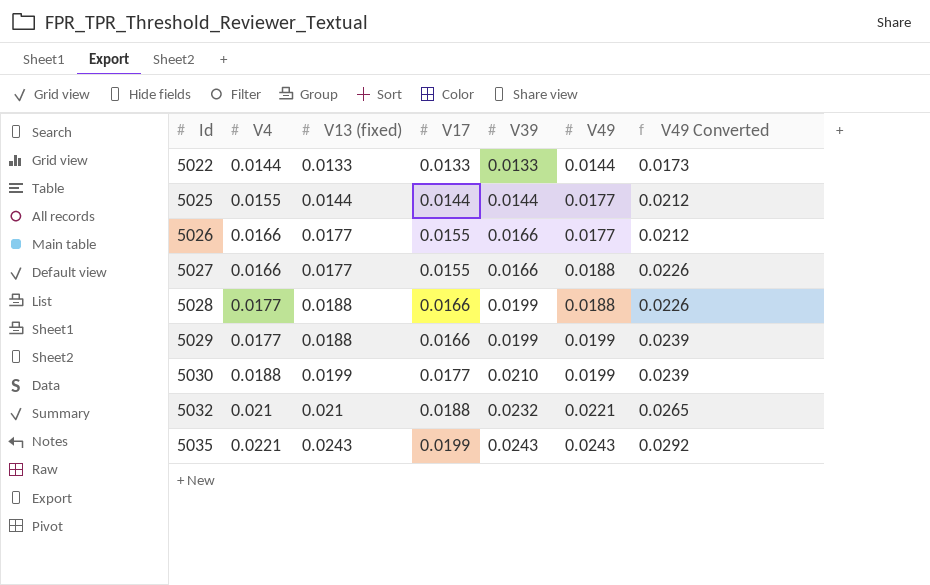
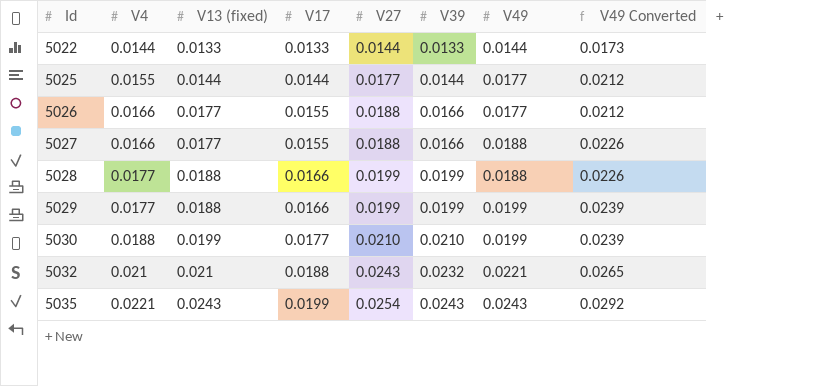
column V27 | position: none -> 5

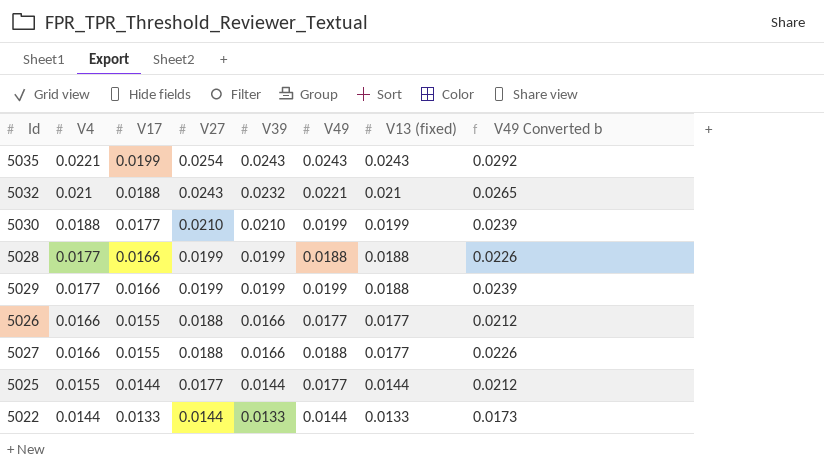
row order: Id ascending -> V4 descending
column V13 (fixed) | position: 3 -> 7
column name: V49 Converted -> V49 Converted b

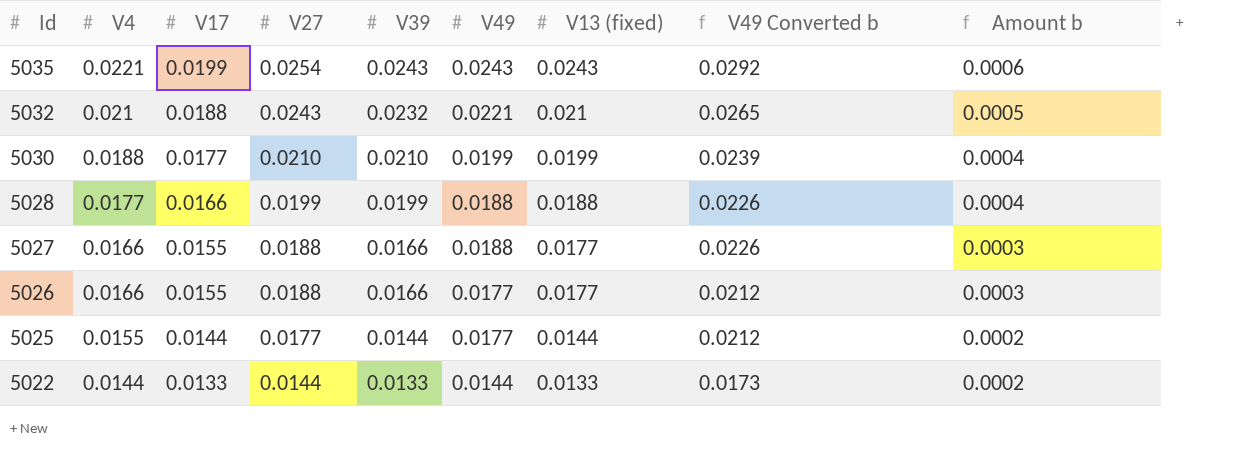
row order: V4 descending -> Id descending
column Amount b | formula: none -> [V39] * [V13 (fixed)]
row 5029: 0.0177 | 0.0166 | 0.0199 | 0.0199 | 0.0199 | 0.0188 | 0.0239 -> none

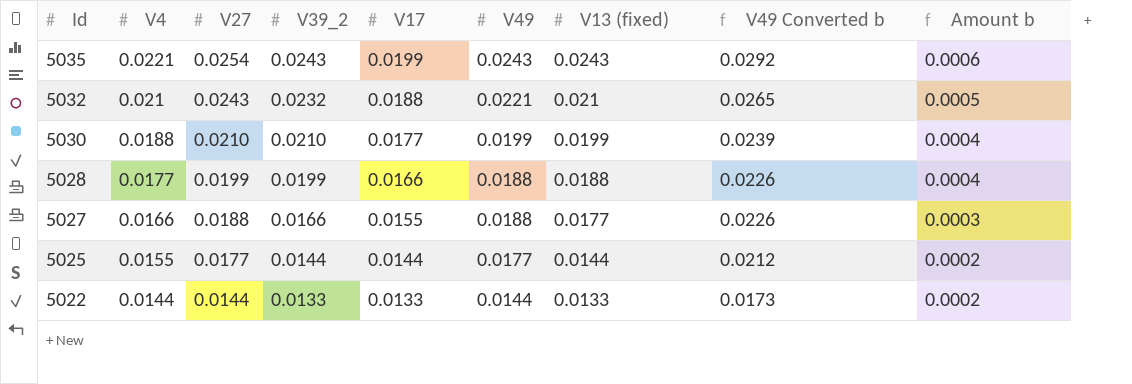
column name: V39 -> V39_2
column V17 | position: 3 -> 5
row 5026: 0.0166 | 0.0155 | 0.0188 | 0.0166 | 0.0177 | 0.0177 | 0.0212 | 0.0003 -> none

